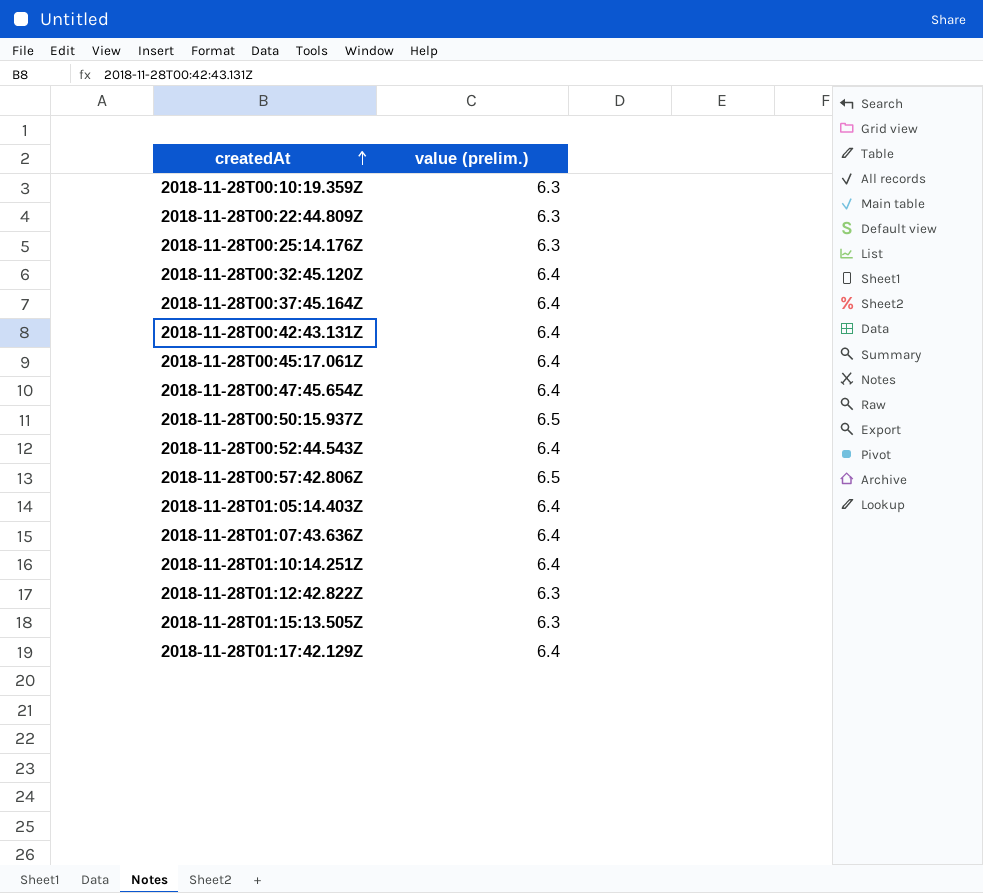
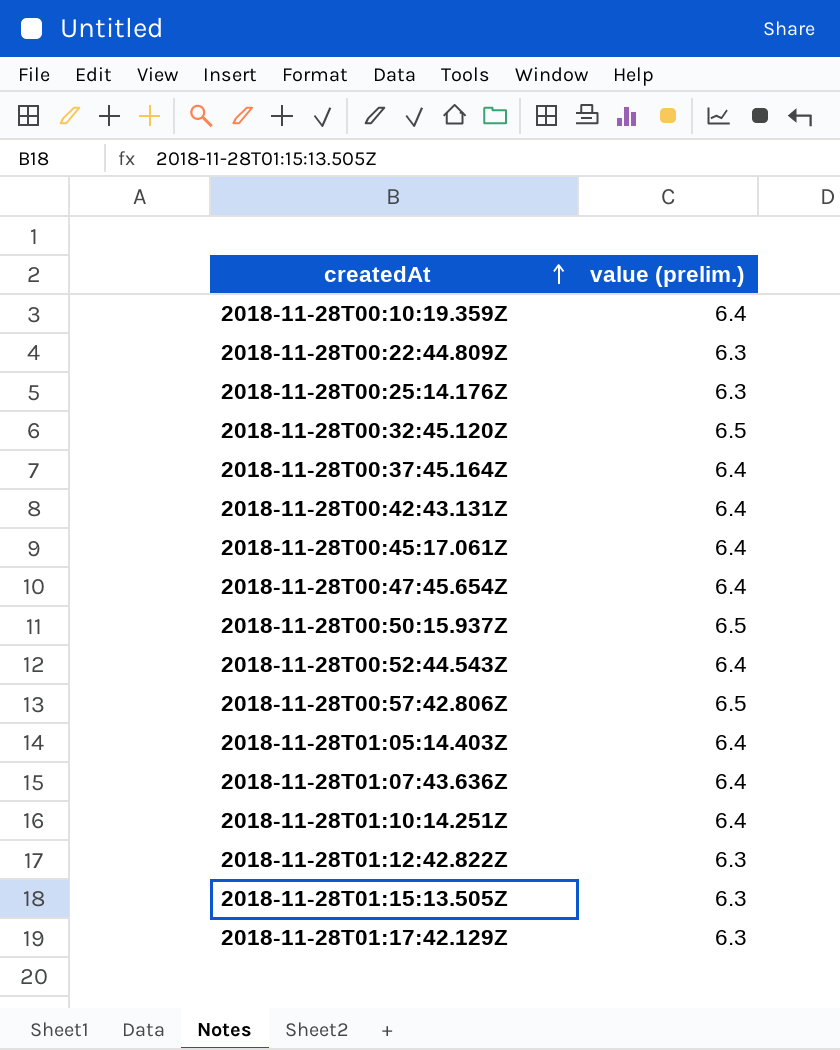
2018-11-28T00:10:19.359Z | value (prelim.): 6.3 -> 6.4
2018-11-28T00:32:45.120Z | value (prelim.): 6.4 -> 6.5
2018-11-28T01:17:42.129Z | value (prelim.): 6.4 -> 6.3

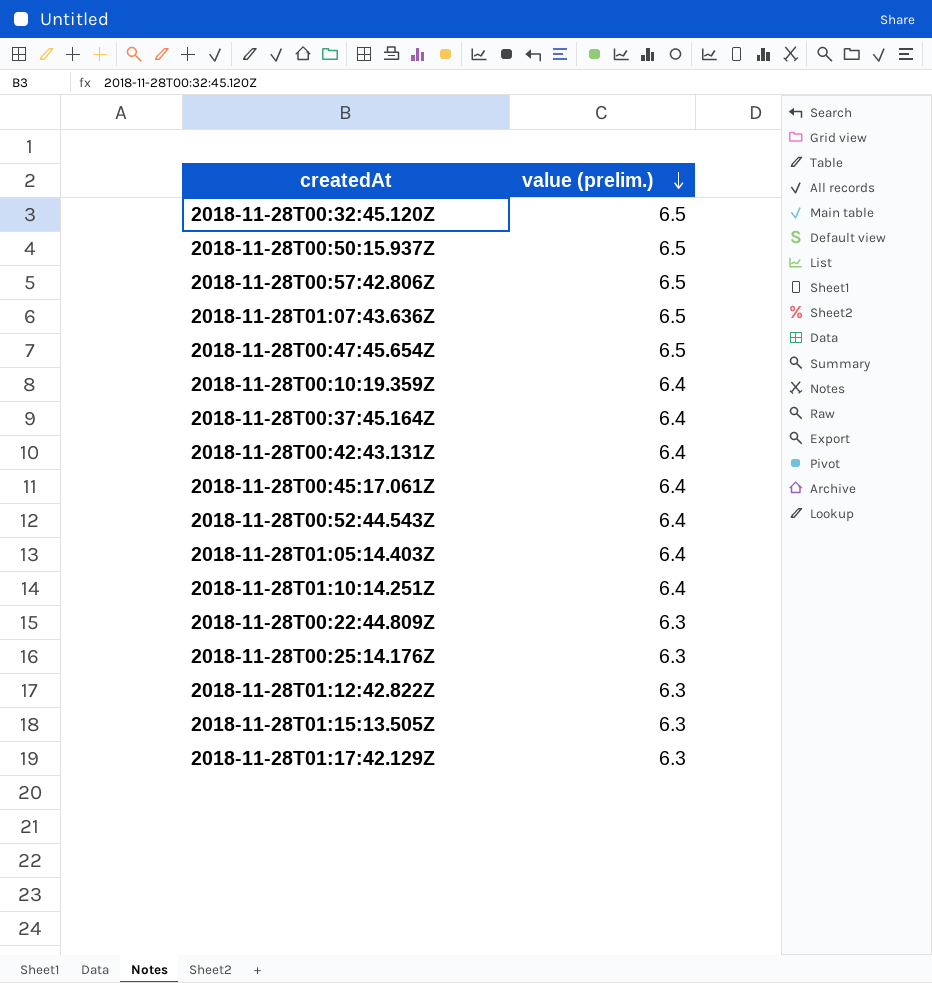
row order: createdAt ascending -> value (prelim.) descending
2018-11-28T01:07:43.636Z | value (prelim.): 6.4 -> 6.5
2018-11-28T00:47:45.654Z | value (prelim.): 6.4 -> 6.5

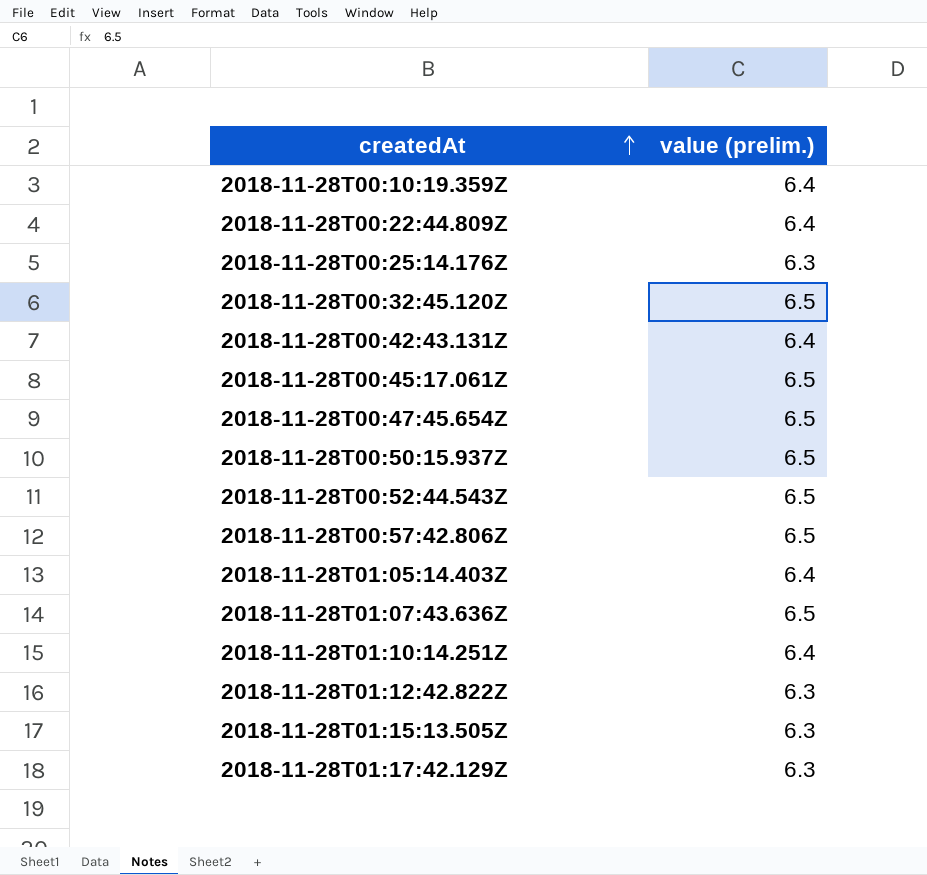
row order: value (prelim.) descending -> createdAt ascending
row 2018-11-28T00:37:45.164Z: 6.4 -> none
2018-11-28T00:22:44.809Z | value (prelim.): 6.3 -> 6.4
2018-11-28T00:45:17.061Z | value (prelim.): 6.4 -> 6.5
2018-11-28T00:52:44.543Z | value (prelim.): 6.4 -> 6.5

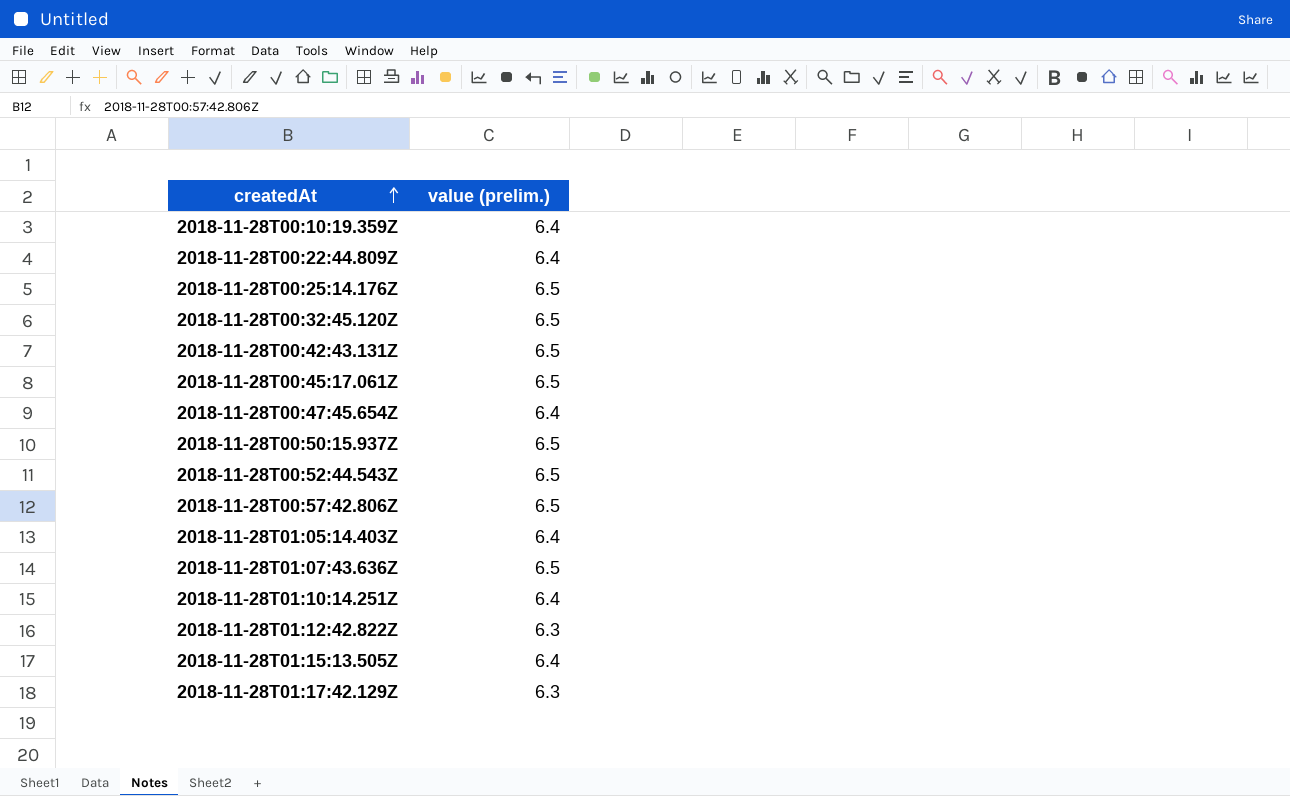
2018-11-28T00:25:14.176Z | value (prelim.): 6.3 -> 6.5
2018-11-28T00:42:43.131Z | value (prelim.): 6.4 -> 6.5
2018-11-28T00:47:45.654Z | value (prelim.): 6.5 -> 6.4
2018-11-28T01:15:13.505Z | value (prelim.): 6.3 -> 6.4

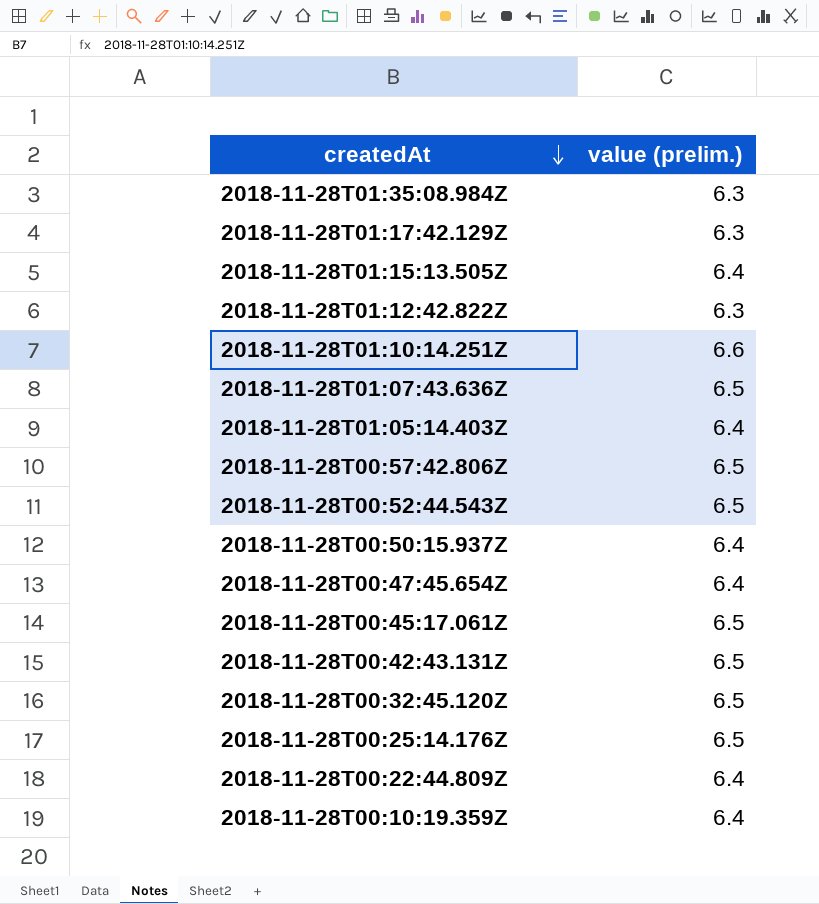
row order: createdAt ascending -> createdAt descending
row 2018-11-28T01:35:08.984Z: none -> 6.3
2018-11-28T01:10:14.251Z | value (prelim.): 6.4 -> 6.6
2018-11-28T00:50:15.937Z | value (prelim.): 6.5 -> 6.4

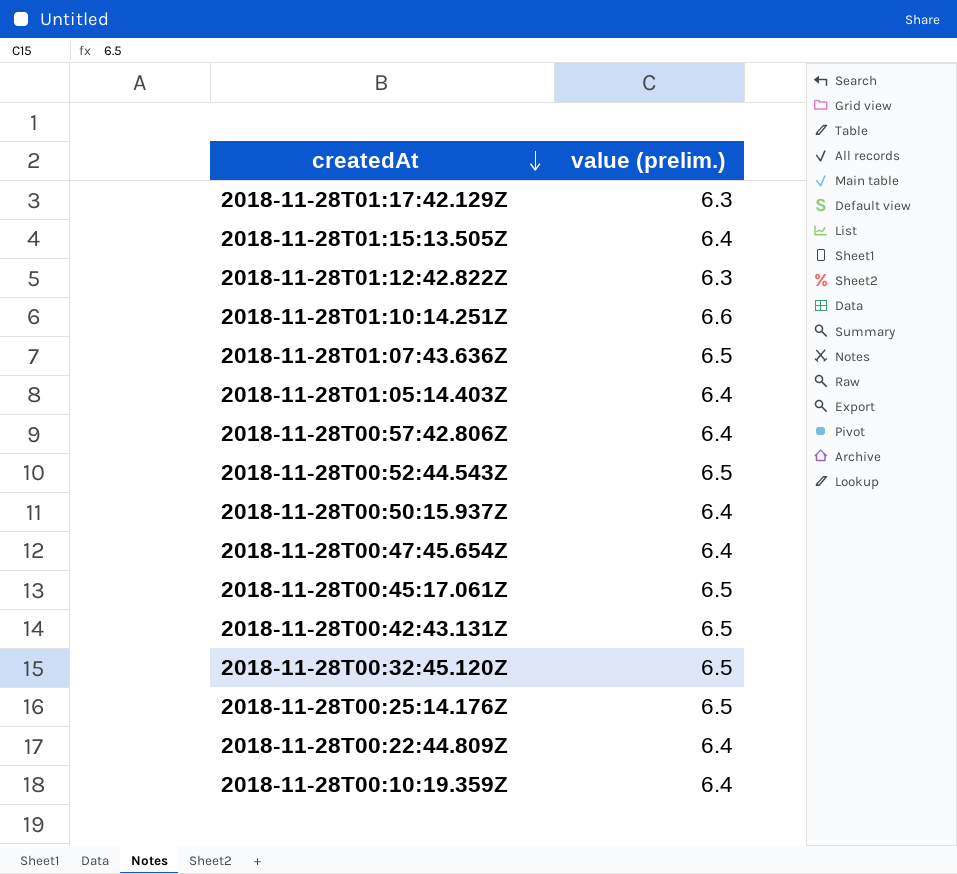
row 2018-11-28T01:35:08.984Z: 6.3 -> none
2018-11-28T00:57:42.806Z | value (prelim.): 6.5 -> 6.4

